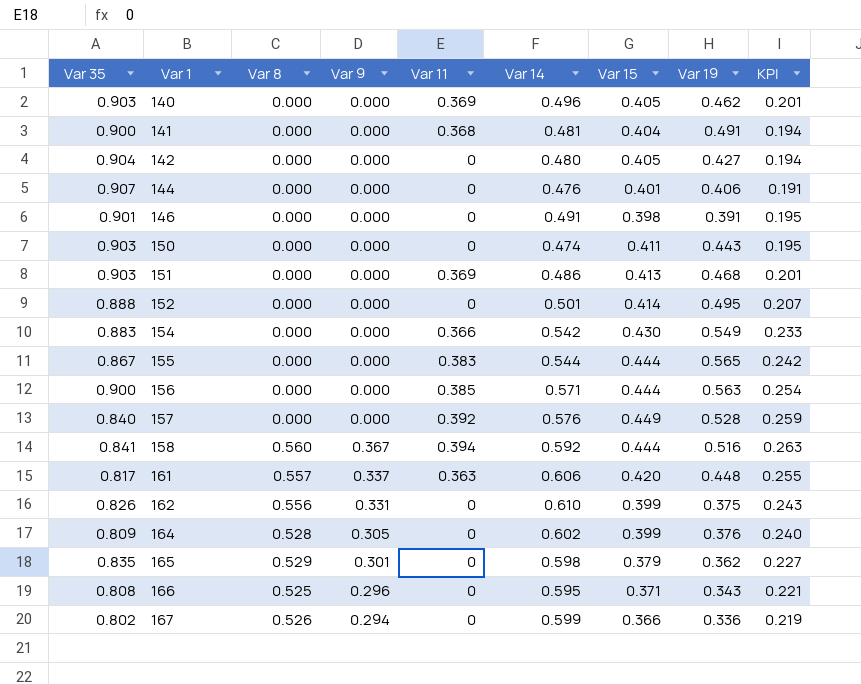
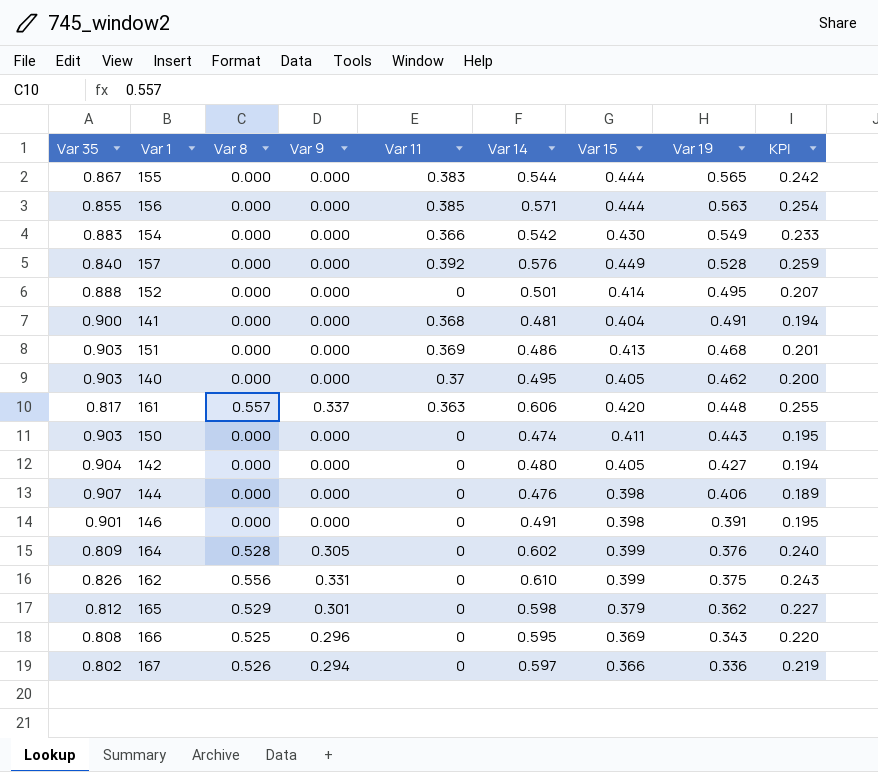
row order: Var 1 ascending -> Var 19 descending
row 158: 0.841 | 0.560 | 0.367 | 0.394 | 0.592 | 0.444 | 0.516 | 0.263 -> none
156 | Var 35: 0.900 -> 0.855
140 | Var 11: 0.369 -> 0.37
140 | Var 14: 0.496 -> 0.495
140 | KPI: 0.201 -> 0.200
144 | Var 15: 0.401 -> 0.398
144 | KPI: 0.191 -> 0.189
165 | Var 35: 0.835 -> 0.812
166 | Var 15: 0.371 -> 0.369
166 | KPI: 0.221 -> 0.220
167 | Var 14: 0.599 -> 0.597

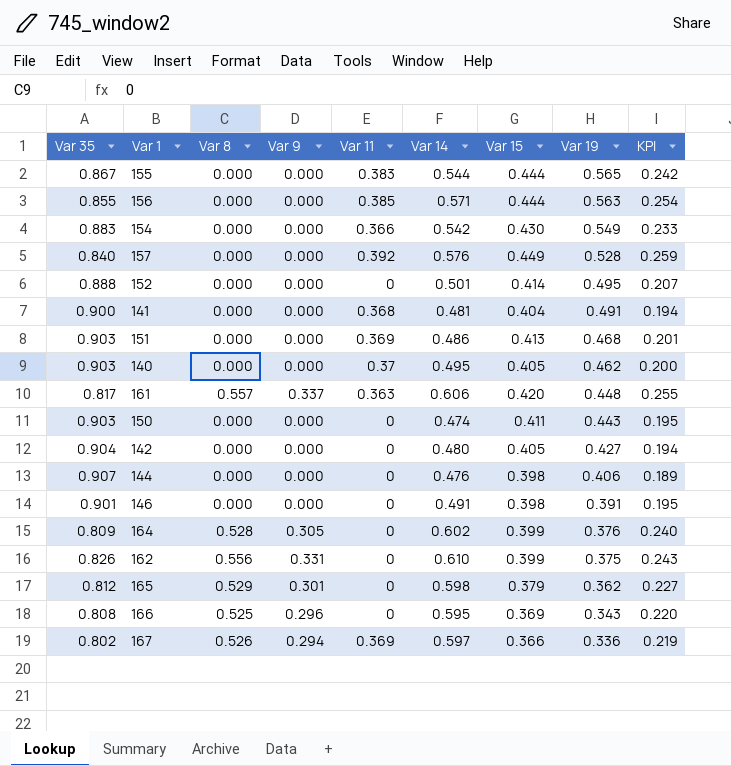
167 | Var 11: 0 -> 0.369

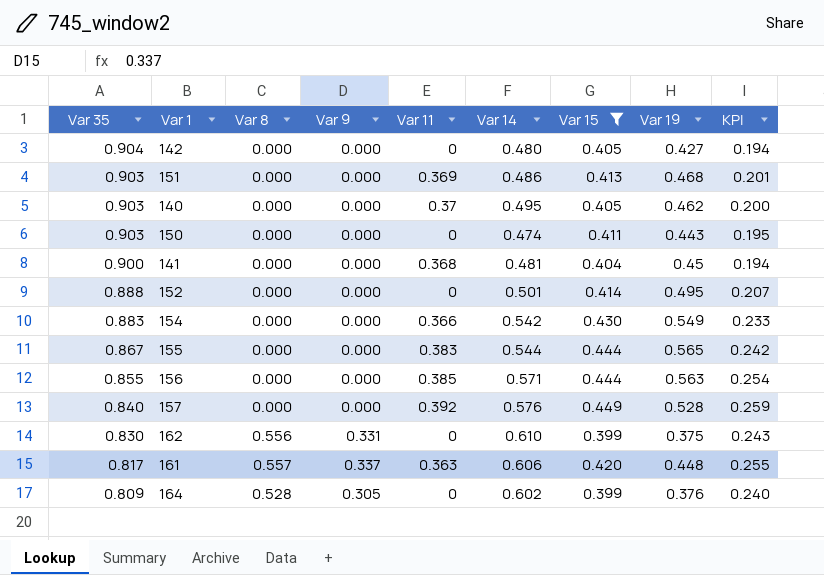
filter: none -> Var 15 >= 0.399
row order: Var 19 descending -> Var 35 descending
141 | Var 19: 0.491 -> 0.45
162 | Var 35: 0.826 -> 0.830

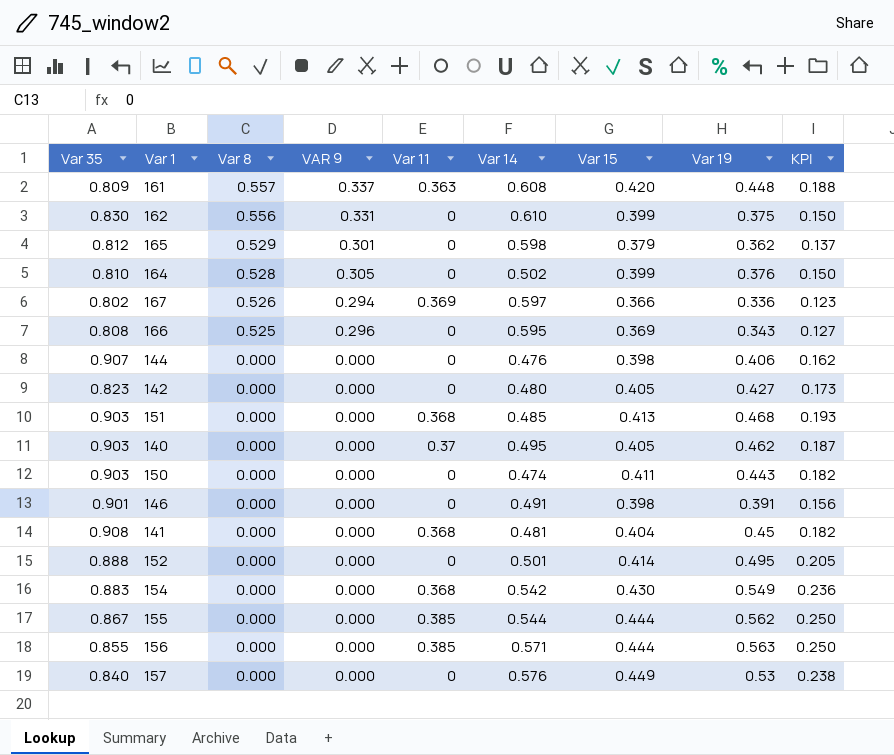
filter: Var 15 >= 0.399 -> none
row order: Var 35 descending -> Var 8 descending
column name: Var 9 -> VAR 9
column KPI | formula: [Var 14] * [Var 15] -> [Var 15] * [Var 19]
161 | Var 35: 0.817 -> 0.809
161 | Var 14: 0.606 -> 0.608
164 | Var 35: 0.809 -> 0.810
164 | Var 14: 0.602 -> 0.502
142 | Var 35: 0.904 -> 0.823
151 | Var 11: 0.369 -> 0.368
151 | Var 14: 0.486 -> 0.485
141 | Var 35: 0.900 -> 0.908
154 | Var 11: 0.366 -> 0.368
155 | Var 11: 0.383 -> 0.385
155 | Var 19: 0.565 -> 0.562
157 | Var 11: 0.392 -> 0
157 | Var 19: 0.528 -> 0.53

